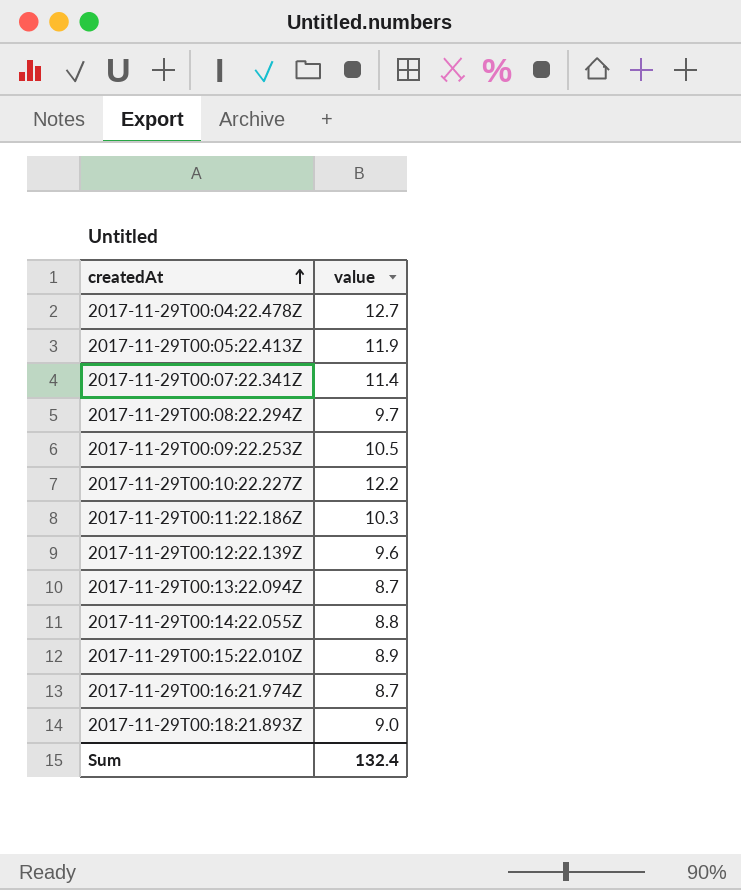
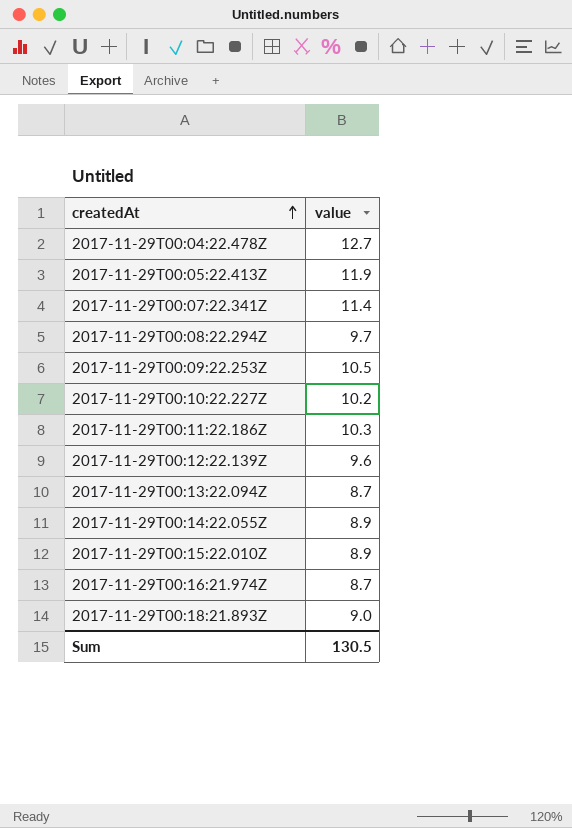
2017-11-29T00:10:22.227Z | value: 12.2 -> 10.2
2017-11-29T00:14:22.055Z | value: 8.8 -> 8.9
Sum | value: 132.4 -> 130.5

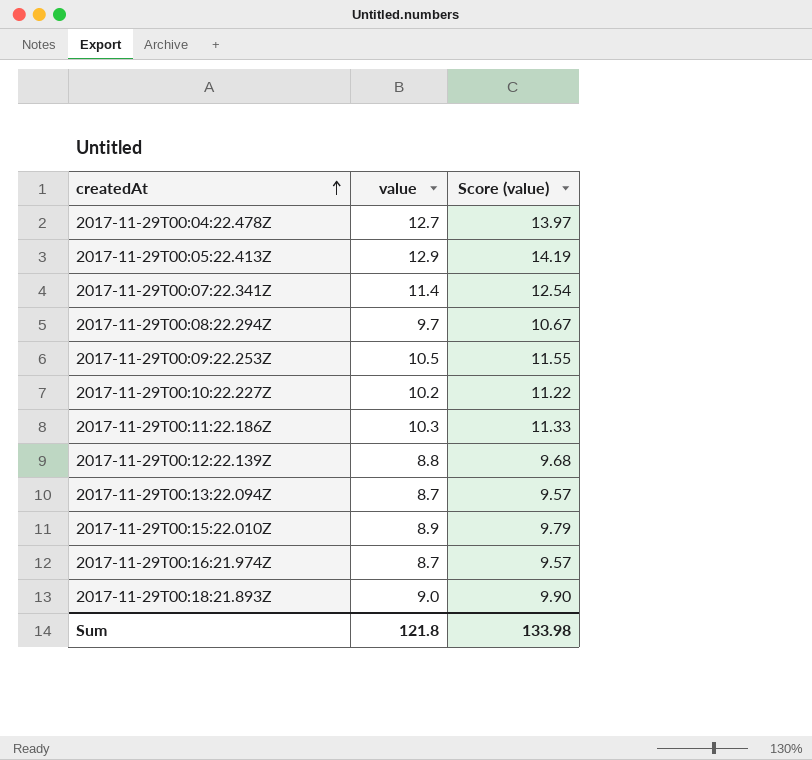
column Score (value) | formula: none -> [value] * 1.1
row 2017-11-29T00:14:22.055Z: 8.9 -> none
2017-11-29T00:05:22.413Z | value: 11.9 -> 12.9
2017-11-29T00:12:22.139Z | value: 9.6 -> 8.8
Sum | value: 130.5 -> 121.8

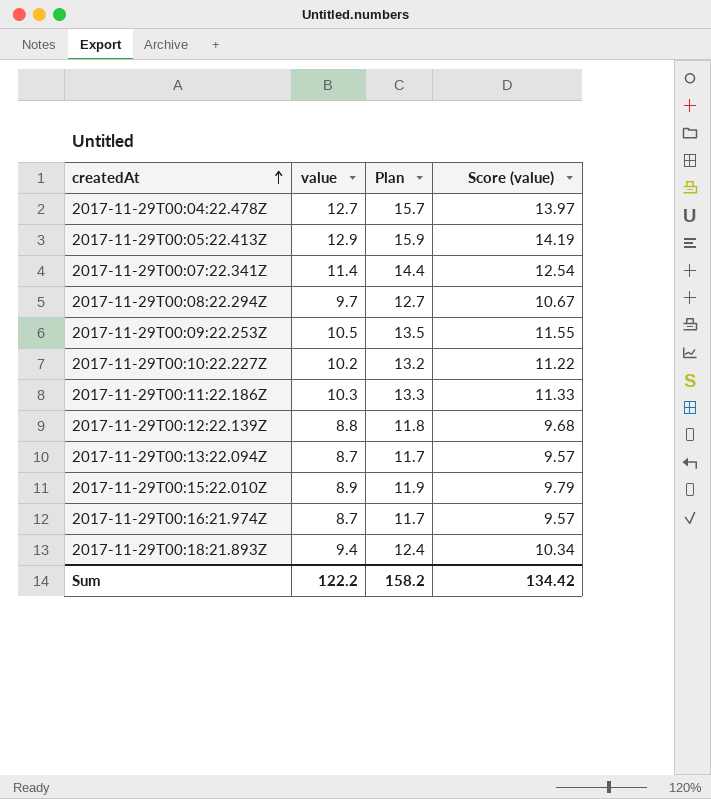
column Plan | formula: none -> [value] + 3
2017-11-29T00:18:21.893Z | value: 9.0 -> 9.4
2017-11-29T00:18:21.893Z | Score (value): 9.90 -> 10.34
Sum | value: 121.8 -> 122.2
Sum | Score (value): 133.98 -> 134.42

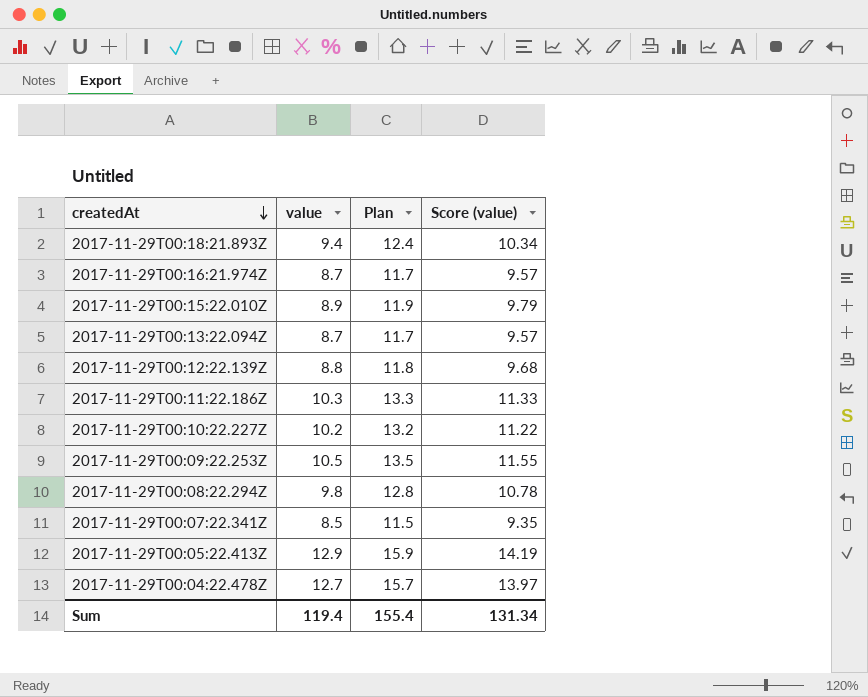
row order: createdAt ascending -> createdAt descending
2017-11-29T00:08:22.294Z | value: 9.7 -> 9.8
2017-11-29T00:08:22.294Z | Plan: 12.7 -> 12.8
2017-11-29T00:08:22.294Z | Score (value): 10.67 -> 10.78
2017-11-29T00:07:22.341Z | value: 11.4 -> 8.5
2017-11-29T00:07:22.341Z | Plan: 14.4 -> 11.5
2017-11-29T00:07:22.341Z | Score (value): 12.54 -> 9.35
Sum | value: 122.2 -> 119.4
Sum | Plan: 158.2 -> 155.4
Sum | Score (value): 134.42 -> 131.34

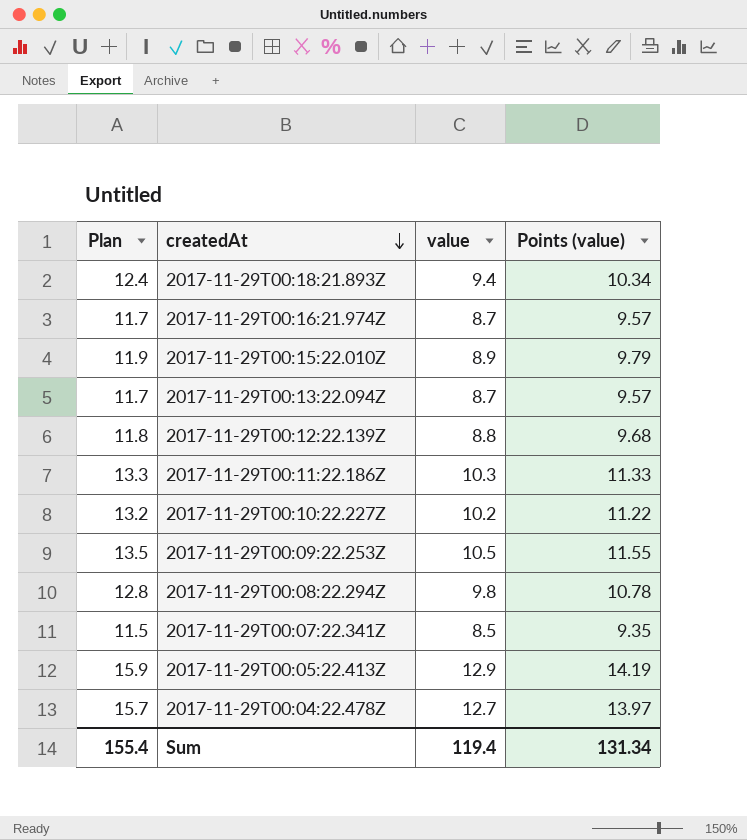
column Plan | position: 3 -> 1
column name: Score (value) -> Points (value)

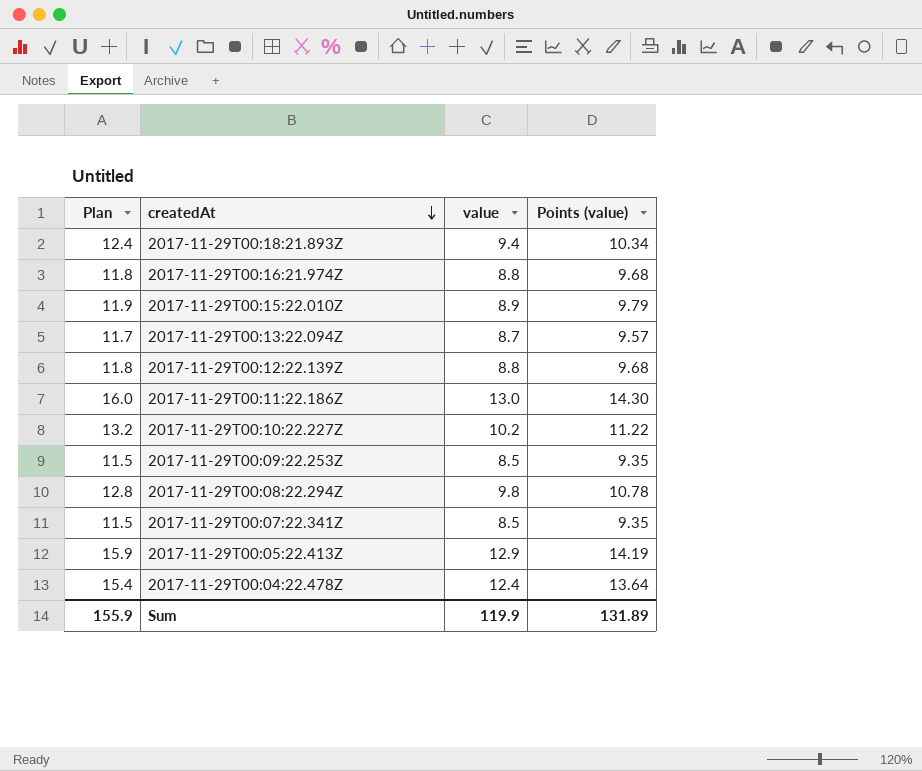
2017-11-29T00:16:21.974Z | Plan: 11.7 -> 11.8
2017-11-29T00:16:21.974Z | value: 8.7 -> 8.8
2017-11-29T00:16:21.974Z | Points (value): 9.57 -> 9.68
2017-11-29T00:11:22.186Z | Plan: 13.3 -> 16.0
2017-11-29T00:11:22.186Z | value: 10.3 -> 13.0
2017-11-29T00:11:22.186Z | Points (value): 11.33 -> 14.30
2017-11-29T00:09:22.253Z | Plan: 13.5 -> 11.5
2017-11-29T00:09:22.253Z | value: 10.5 -> 8.5
2017-11-29T00:09:22.253Z | Points (value): 11.55 -> 9.35
2017-11-29T00:04:22.478Z | Plan: 15.7 -> 15.4
2017-11-29T00:04:22.478Z | value: 12.7 -> 12.4
2017-11-29T00:04:22.478Z | Points (value): 13.97 -> 13.64
Sum | Plan: 155.4 -> 155.9
Sum | value: 119.4 -> 119.9
Sum | Points (value): 131.34 -> 131.89

